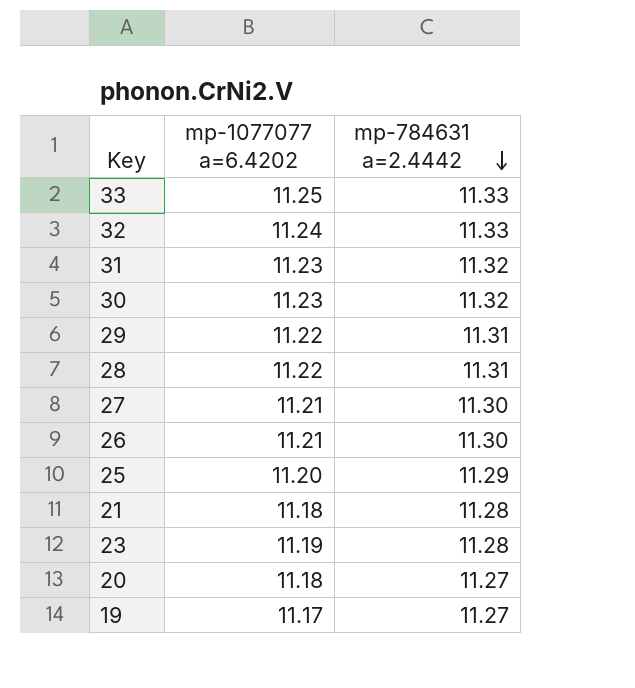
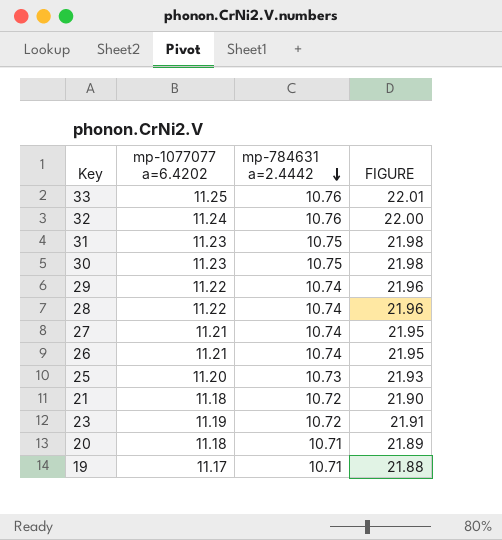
column FIGURE | formula: none -> [mp-1077077 a=6.4202] + [mp-784631 a=2.4442]
33 | mp-784631 a=2.4442: 11.33 -> 10.76
32 | mp-784631 a=2.4442: 11.33 -> 10.76
31 | mp-784631 a=2.4442: 11.32 -> 10.75
30 | mp-784631 a=2.4442: 11.32 -> 10.75
29 | mp-784631 a=2.4442: 11.31 -> 10.74
28 | mp-784631 a=2.4442: 11.31 -> 10.74
27 | mp-784631 a=2.4442: 11.30 -> 10.74
26 | mp-784631 a=2.4442: 11.30 -> 10.74
25 | mp-784631 a=2.4442: 11.29 -> 10.73
21 | mp-784631 a=2.4442: 11.28 -> 10.72
23 | mp-784631 a=2.4442: 11.28 -> 10.72
20 | mp-784631 a=2.4442: 11.27 -> 10.71
19 | mp-784631 a=2.4442: 11.27 -> 10.71

